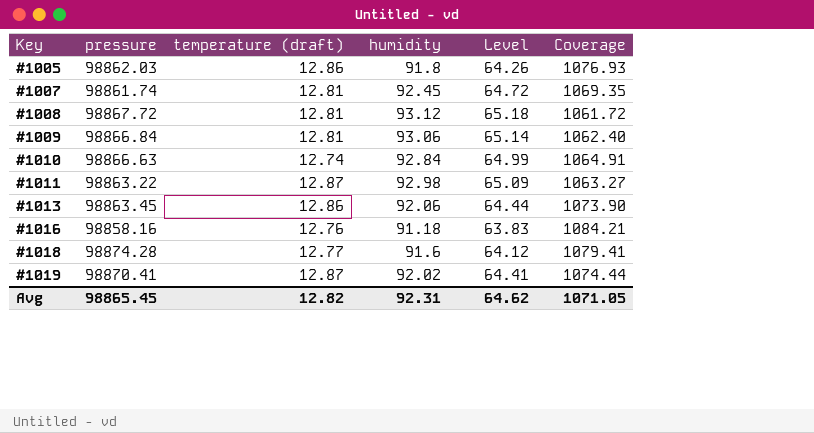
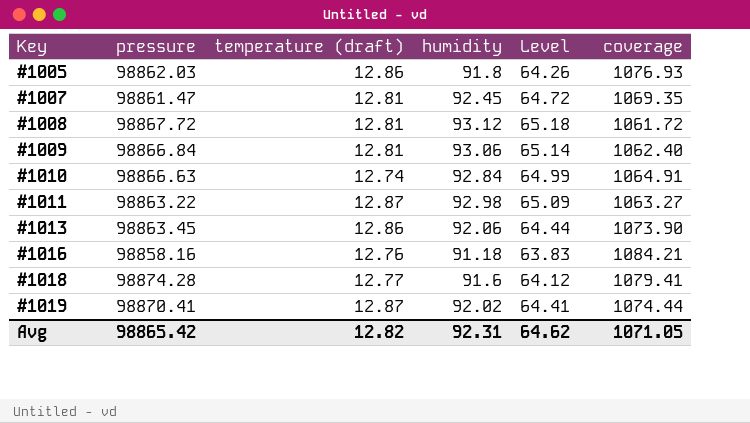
column name: Coverage -> coverage
#1007 | pressure: 98861.74 -> 98861.47
Avg | pressure: 98865.45 -> 98865.42

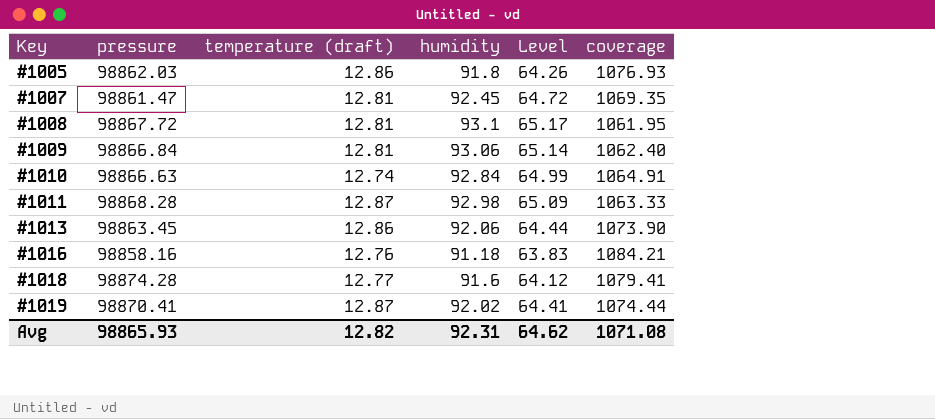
#1008 | humidity: 93.12 -> 93.1
#1008 | Level: 65.18 -> 65.17
#1008 | coverage: 1061.72 -> 1061.95
#1011 | pressure: 98863.22 -> 98868.28
#1011 | coverage: 1063.27 -> 1063.33
Avg | pressure: 98865.42 -> 98865.93
Avg | coverage: 1071.05 -> 1071.08

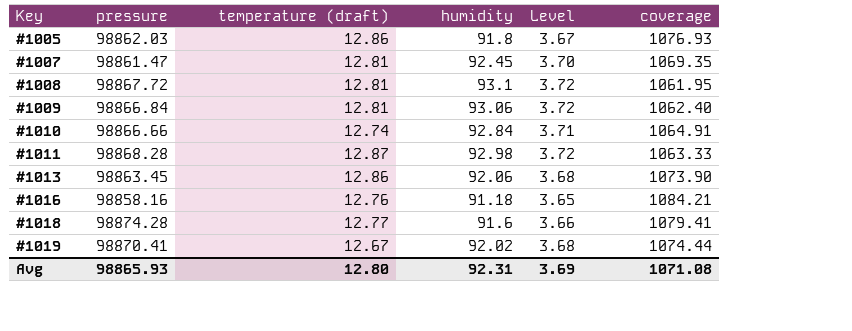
column Level | formula: [humidity] * 0.7 -> [humidity] * 0.04
#1010 | pressure: 98866.63 -> 98866.66
#1019 | temperature (draft): 12.87 -> 12.67
Avg | temperature (draft): 12.82 -> 12.80
Avg | Level: 64.62 -> 3.69

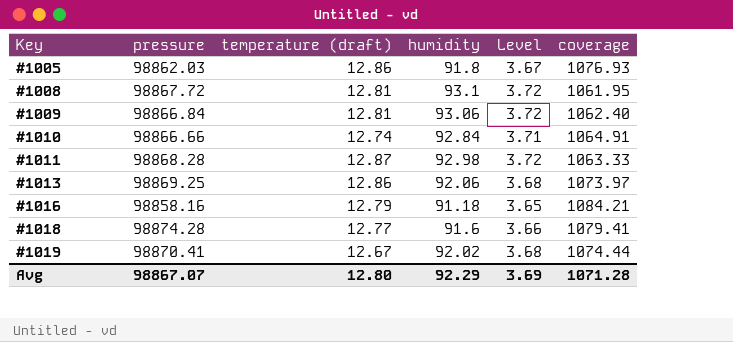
row #1007: 98861.47 | 12.81 | 92.45 | 3.70 | 1069.35 -> none
#1013 | pressure: 98863.45 -> 98869.25
#1013 | coverage: 1073.90 -> 1073.97
#1016 | temperature (draft): 12.76 -> 12.79
Avg | pressure: 98865.93 -> 98867.07
Avg | humidity: 92.31 -> 92.29
Avg | coverage: 1071.08 -> 1071.28

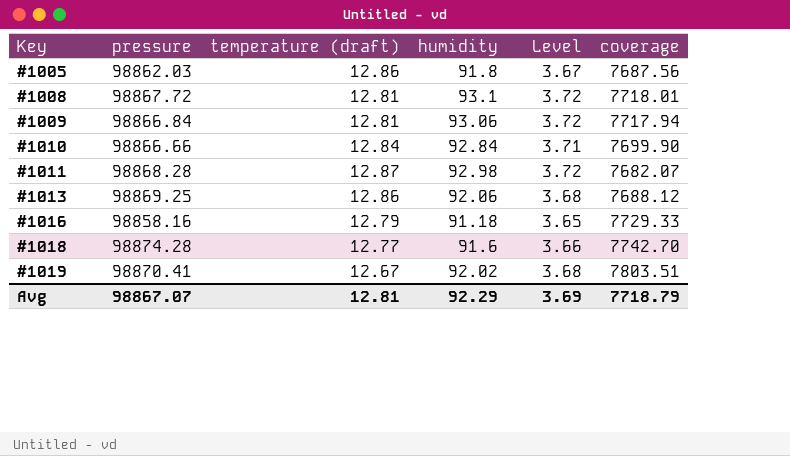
column coverage | formula: [pressure] / [humidity] -> [pressure] / [temperature (draft)]
#1010 | temperature (draft): 12.74 -> 12.84
Avg | temperature (draft): 12.80 -> 12.81
Avg | coverage: 1071.28 -> 7718.79

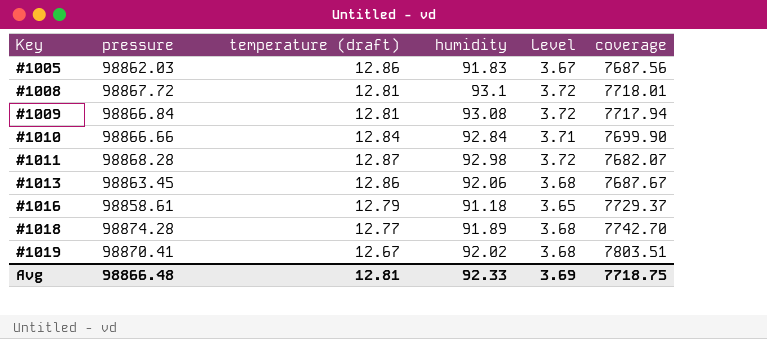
#1005 | humidity: 91.8 -> 91.83
#1009 | humidity: 93.06 -> 93.08
#1013 | pressure: 98869.25 -> 98863.45
#1013 | coverage: 7688.12 -> 7687.67
#1016 | pressure: 98858.16 -> 98858.61
#1016 | coverage: 7729.33 -> 7729.37
#1018 | humidity: 91.6 -> 91.89
#1018 | Level: 3.66 -> 3.68
Avg | pressure: 98867.07 -> 98866.48
Avg | humidity: 92.29 -> 92.33
Avg | coverage: 7718.79 -> 7718.75

